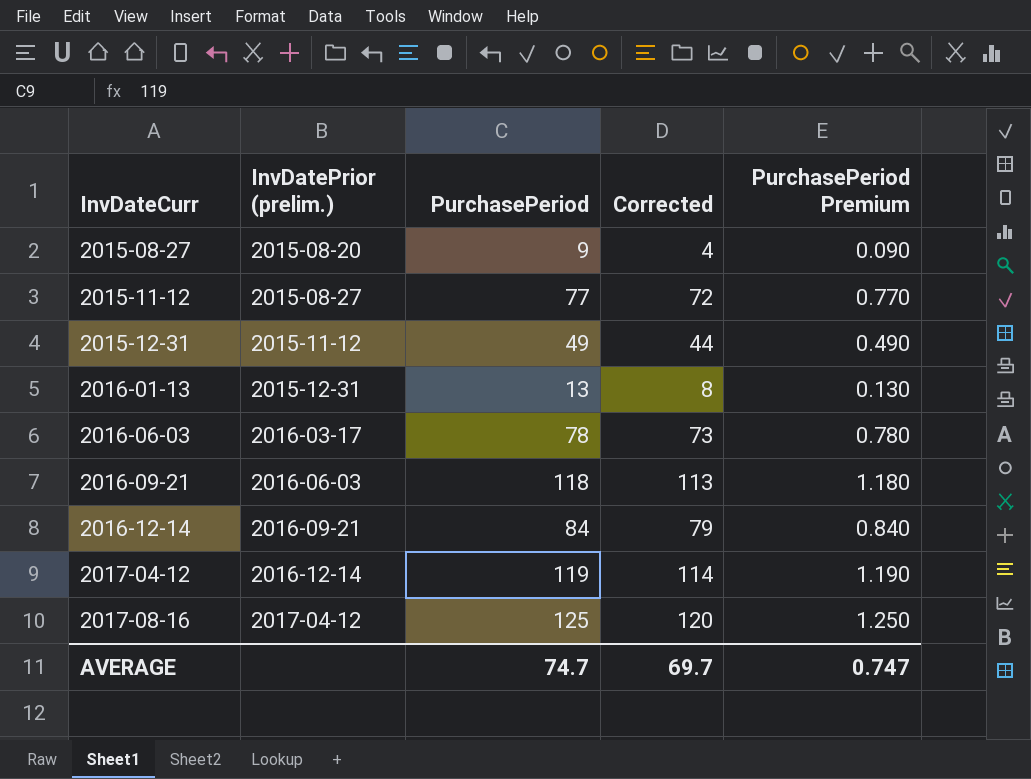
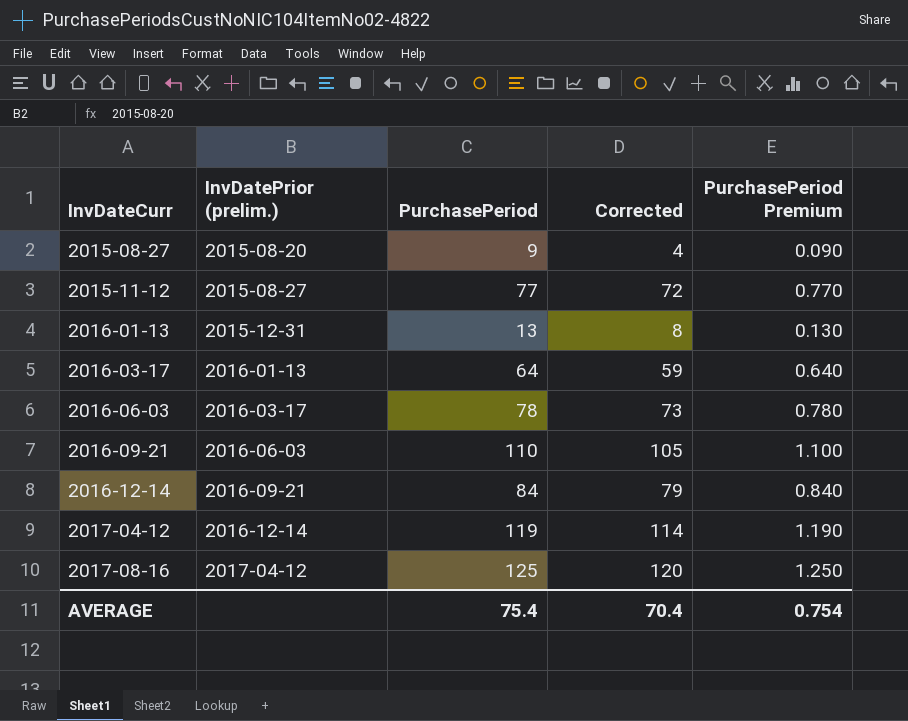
row 2015-12-31: 2015-11-12 | 49 | 44 | 0.490 -> none
row 2016-03-17: none -> 2016-01-13 | 64 | 59 | 0.640
2016-09-21 | PurchasePeriod: 118 -> 110
2016-09-21 | Corrected: 113 -> 105
2016-09-21 | PurchasePeriod Premium: 1.180 -> 1.100
AVERAGE | PurchasePeriod: 74.7 -> 75.4
AVERAGE | Corrected: 69.7 -> 70.4
AVERAGE | PurchasePeriod Premium: 0.747 -> 0.754

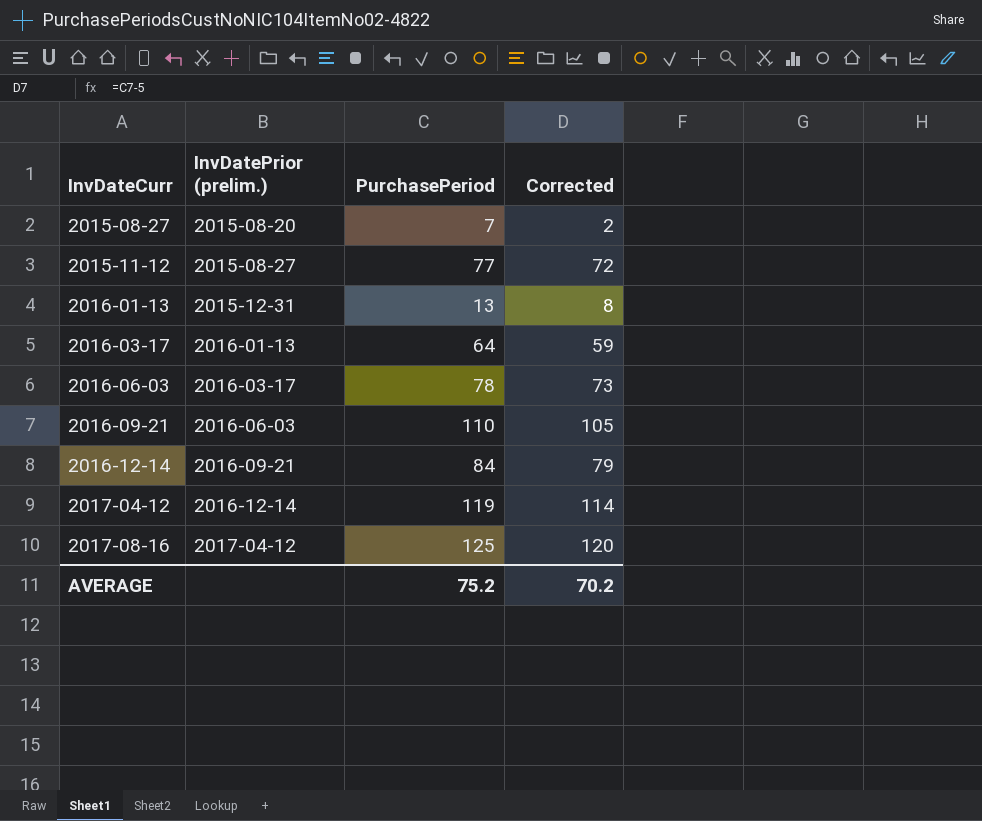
column PurchasePeriod Premium | formula: [PurchasePeriod] * 0.01 -> none
2015-08-27 | PurchasePeriod: 9 -> 7
2015-08-27 | Corrected: 4 -> 2
AVERAGE | PurchasePeriod: 75.4 -> 75.2
AVERAGE | Corrected: 70.4 -> 70.2

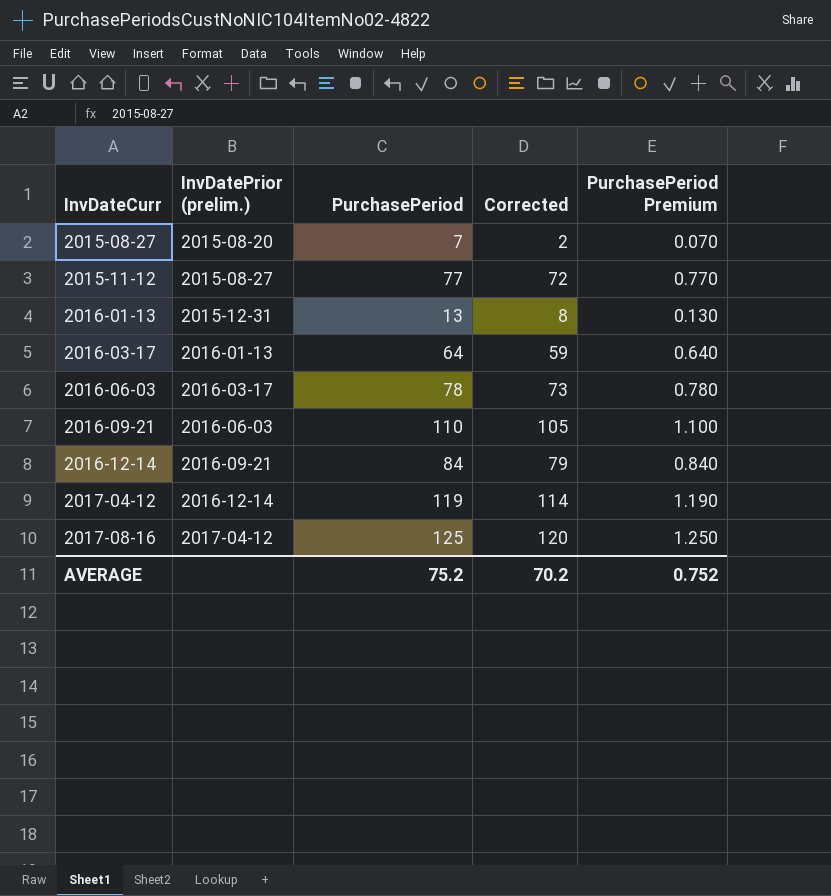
column PurchasePeriod Premium | formula: none -> [PurchasePeriod] * 0.01

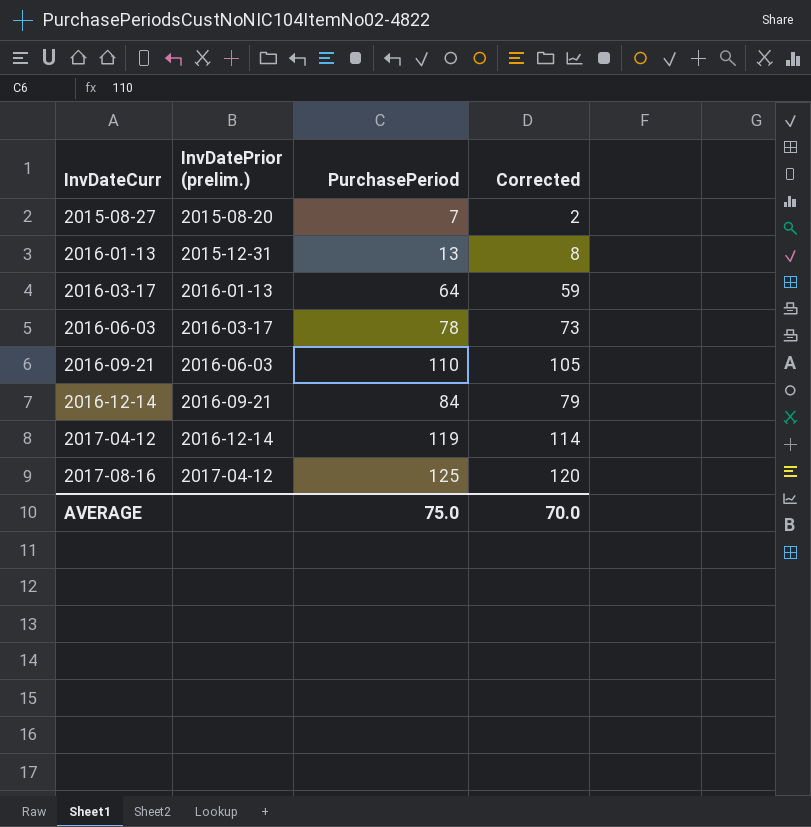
column PurchasePeriod Premium | formula: [PurchasePeriod] * 0.01 -> none
row 2015-11-12: 2015-08-27 | 77 | 72 | 0.770 -> none
AVERAGE | PurchasePeriod: 75.2 -> 75.0
AVERAGE | Corrected: 70.2 -> 70.0

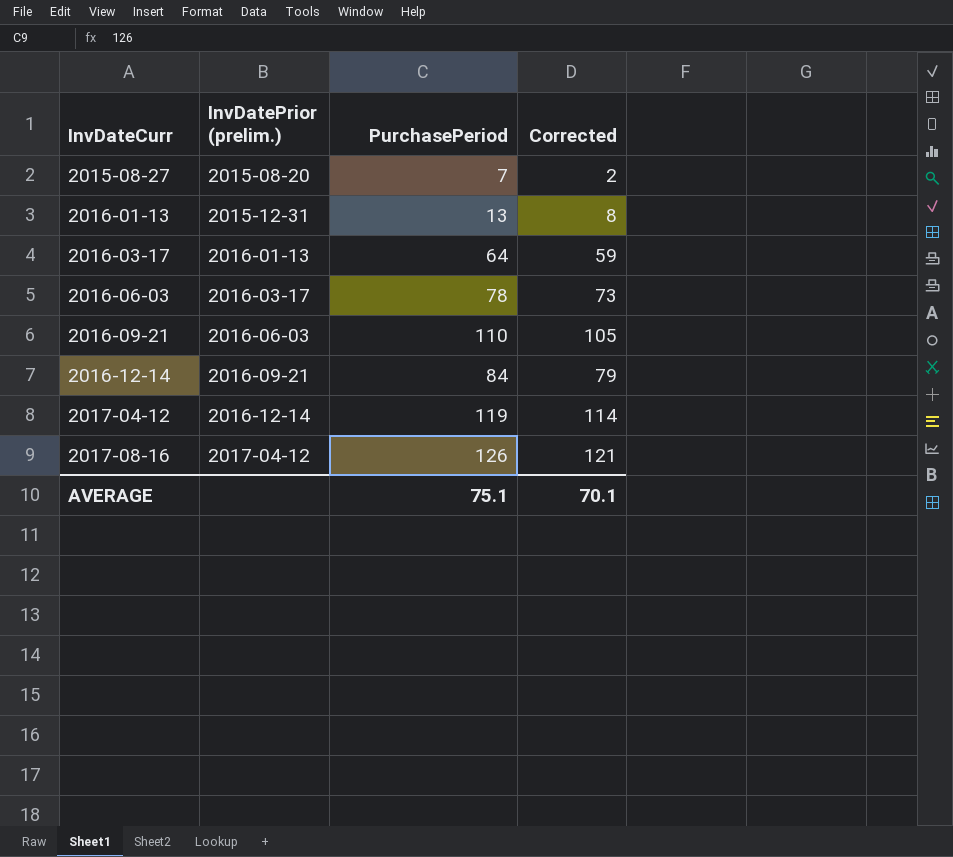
2017-08-16 | PurchasePeriod: 125 -> 126
2017-08-16 | Corrected: 120 -> 121
AVERAGE | PurchasePeriod: 75.0 -> 75.1
AVERAGE | Corrected: 70.0 -> 70.1

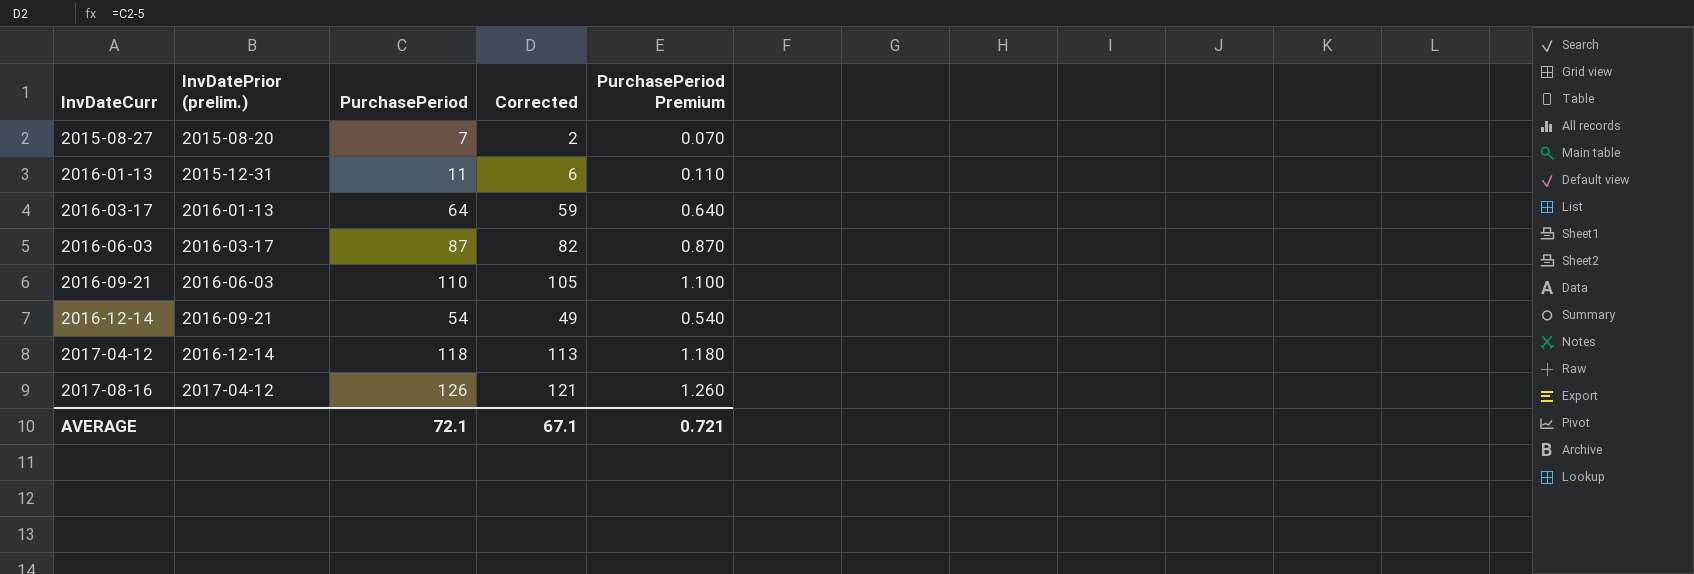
column PurchasePeriod Premium | formula: none -> [PurchasePeriod] * 0.01
2016-01-13 | PurchasePeriod: 13 -> 11
2016-01-13 | Corrected: 8 -> 6
2016-06-03 | PurchasePeriod: 78 -> 87
2016-06-03 | Corrected: 73 -> 82
2016-12-14 | PurchasePeriod: 84 -> 54
2016-12-14 | Corrected: 79 -> 49
2017-04-12 | PurchasePeriod: 119 -> 118
2017-04-12 | Corrected: 114 -> 113
AVERAGE | PurchasePeriod: 75.1 -> 72.1
AVERAGE | Corrected: 70.1 -> 67.1

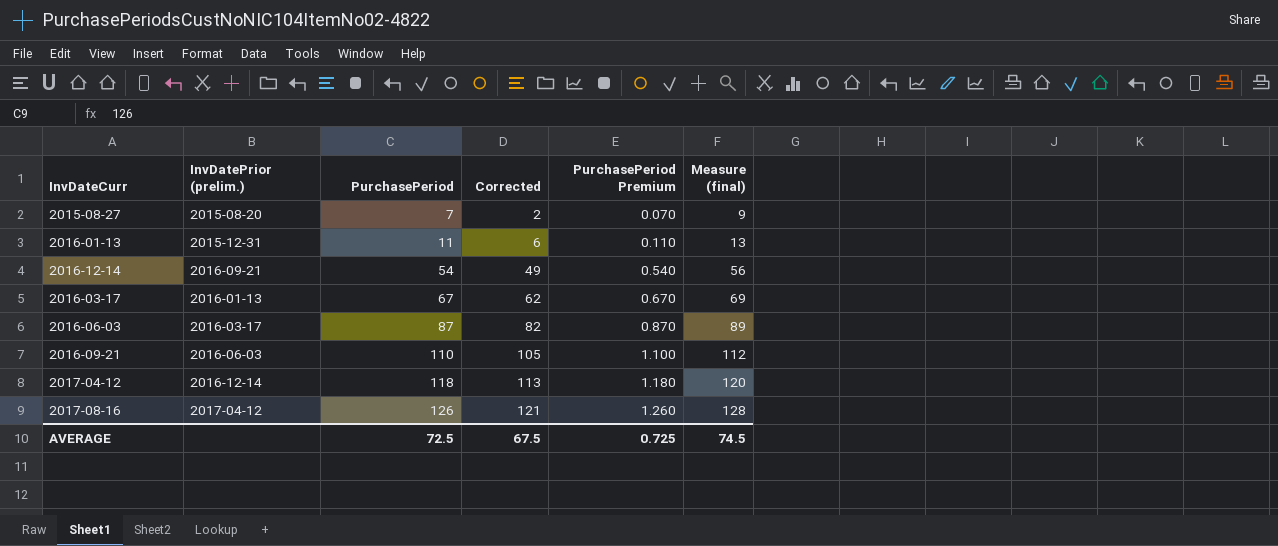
row order: InvDateCurr ascending -> PurchasePeriod ascending
column Measure (final) | formula: none -> [PurchasePeriod] + 2
2016-03-17 | PurchasePeriod: 64 -> 67
2016-03-17 | Corrected: 59 -> 62
2016-03-17 | PurchasePeriod Premium: 0.640 -> 0.670
AVERAGE | PurchasePeriod: 72.1 -> 72.5
AVERAGE | Corrected: 67.1 -> 67.5
AVERAGE | PurchasePeriod Premium: 0.721 -> 0.725

